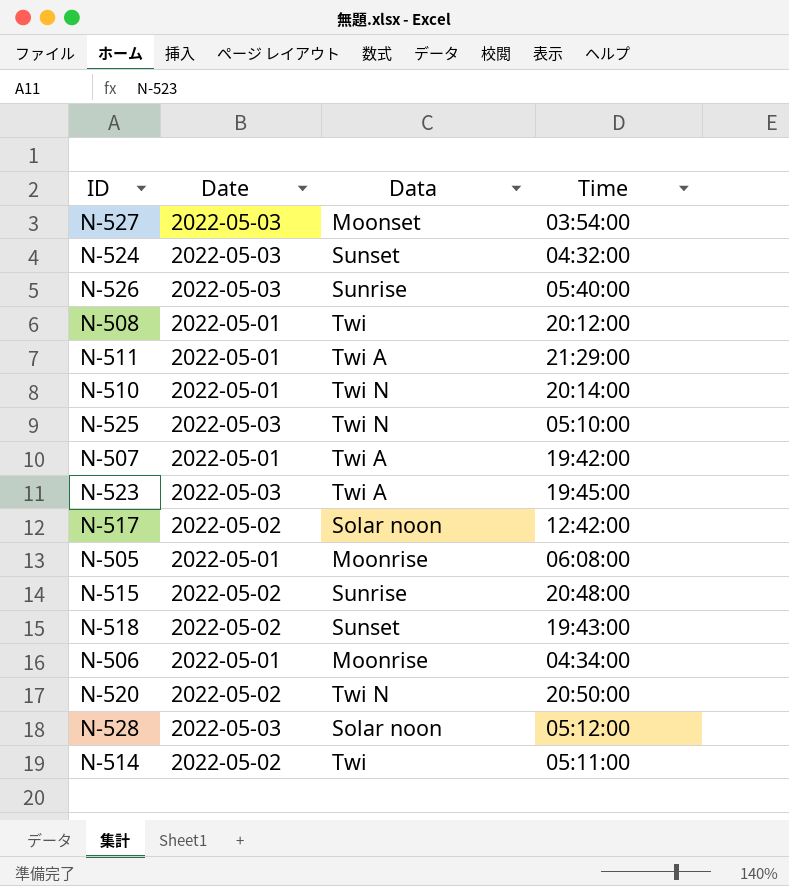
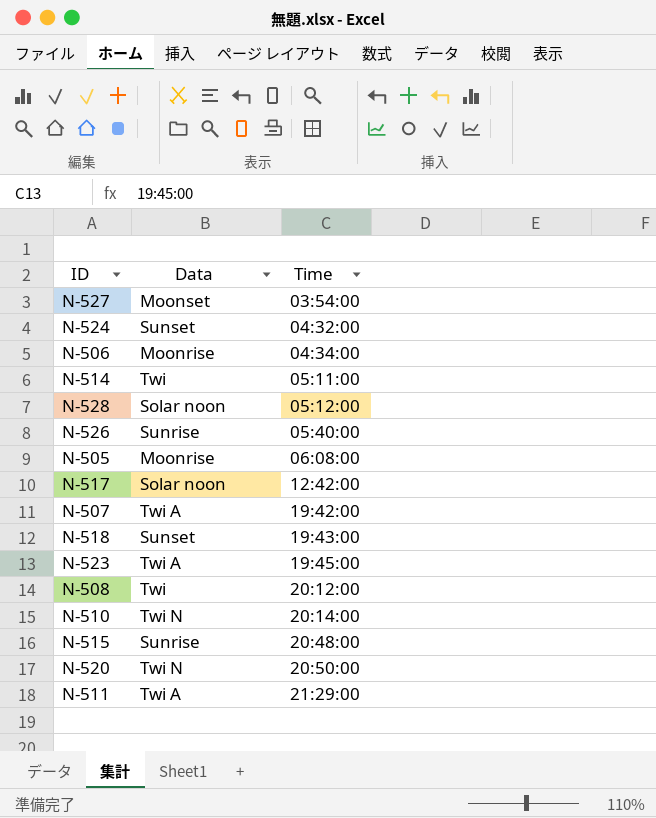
row order: none -> Time ascending
column Date | position: 2 -> none
row N-525: 2022-05-03 | Twi N | 05:10:00 -> none

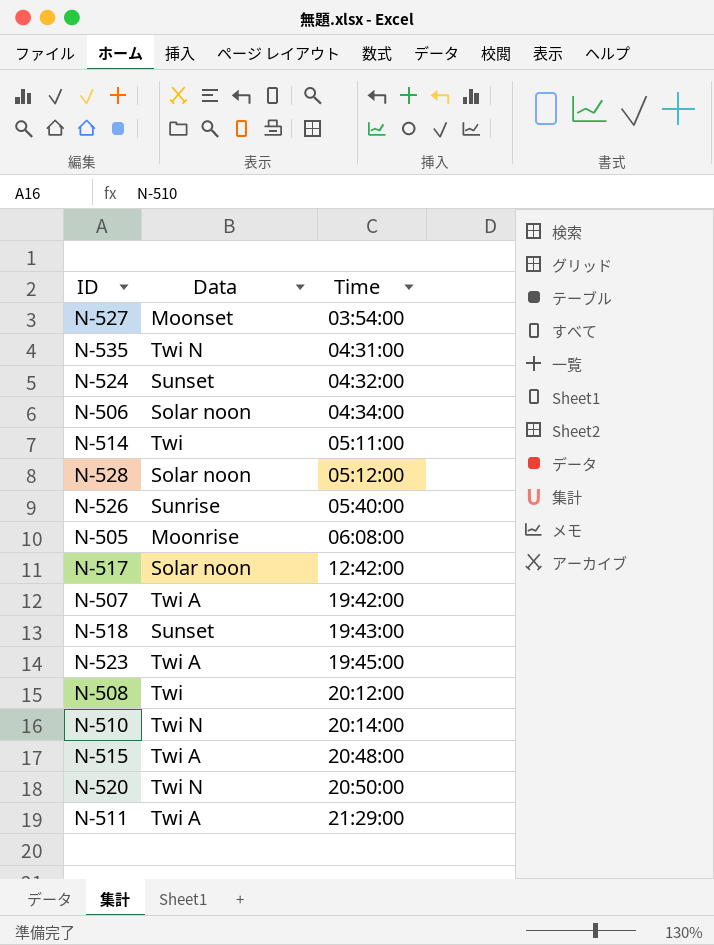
row N-535: none -> Twi N | 04:31:00
N-506 | Data: Moonrise -> Solar noon
N-515 | Data: Sunrise -> Twi A

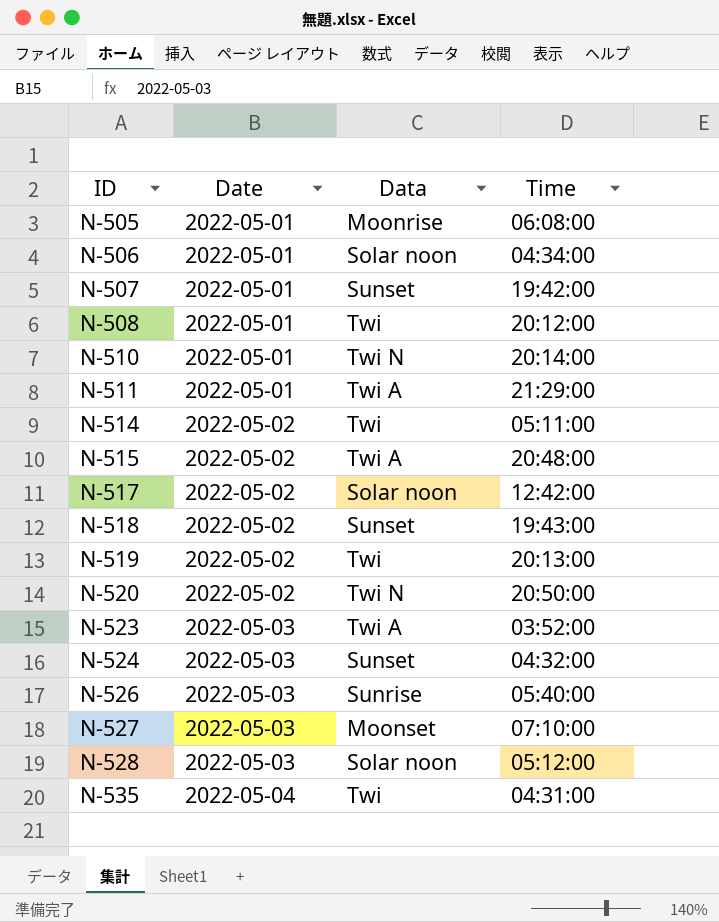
row order: Time ascending -> ID ascending
column Date | position: none -> 2
N-507 | Data: Twi A -> Sunset
row N-519: none -> 2022-05-02 | Twi | 20:13:00
N-523 | Time: 19:45:00 -> 03:52:00
N-527 | Time: 03:54:00 -> 07:10:00
N-535 | Data: Twi N -> Twi

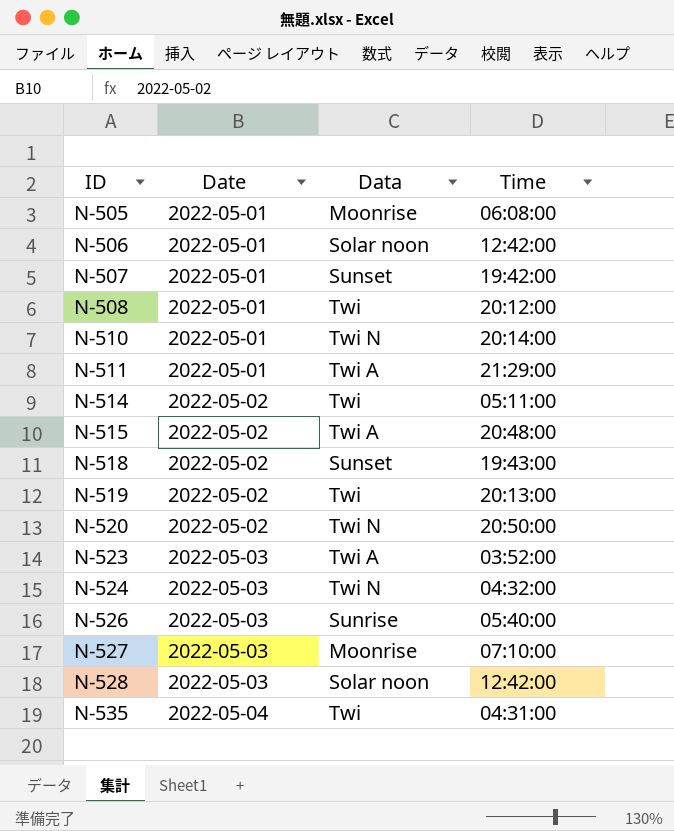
row N-517: 2022-05-02 | Solar noon | 12:42:00 -> none
N-506 | Time: 04:34:00 -> 12:42:00
N-524 | Data: Sunset -> Twi N
N-527 | Data: Moonset -> Moonrise
N-528 | Time: 05:12:00 -> 12:42:00

